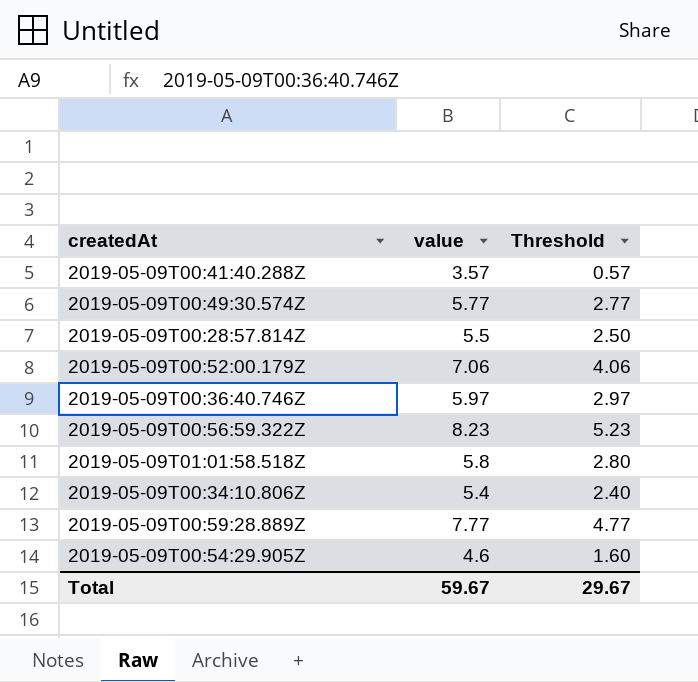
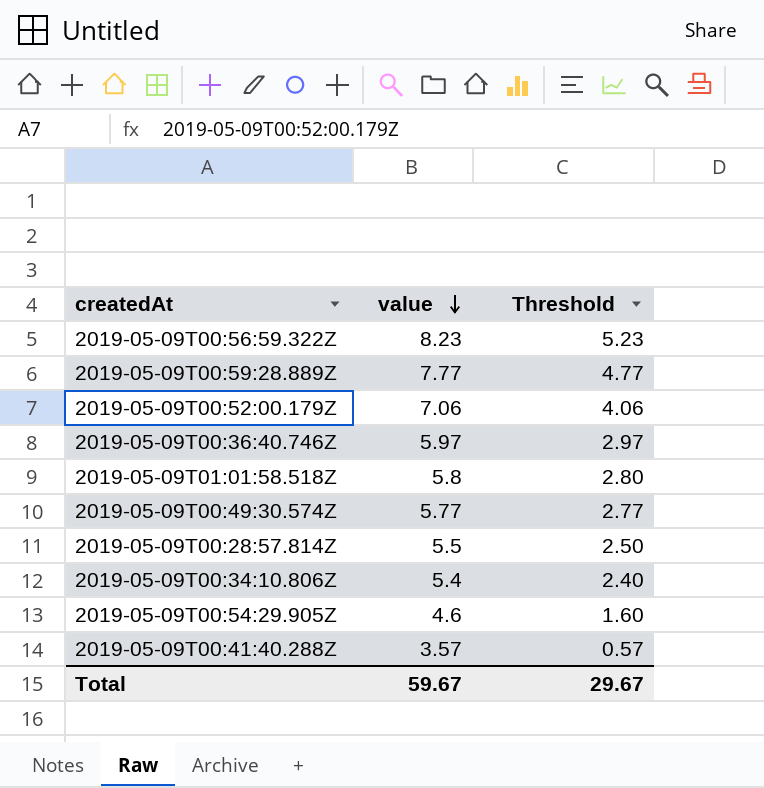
row order: none -> value descending

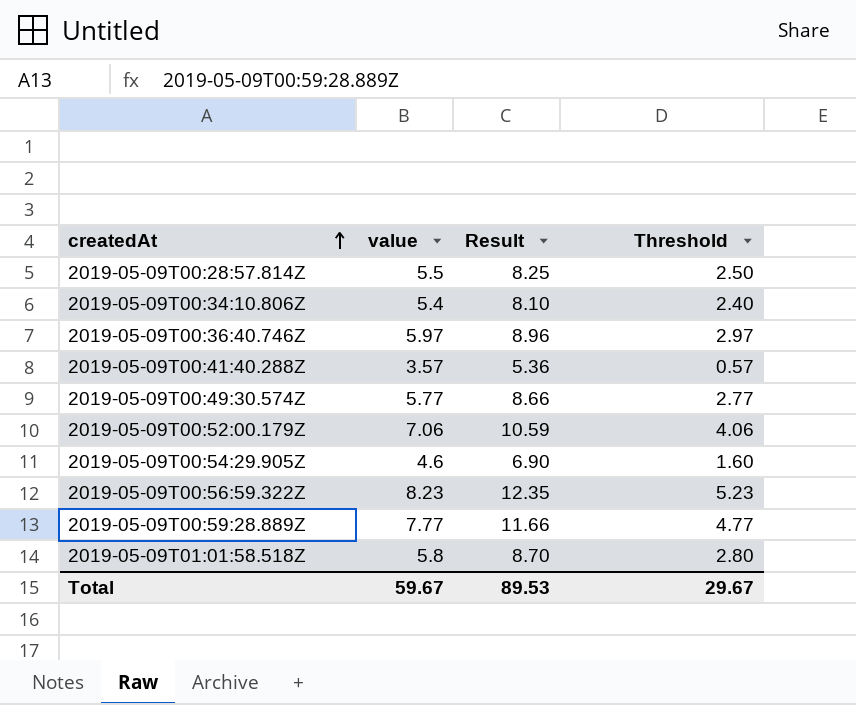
row order: value descending -> createdAt ascending
column Result | formula: none -> [value] * 1.5

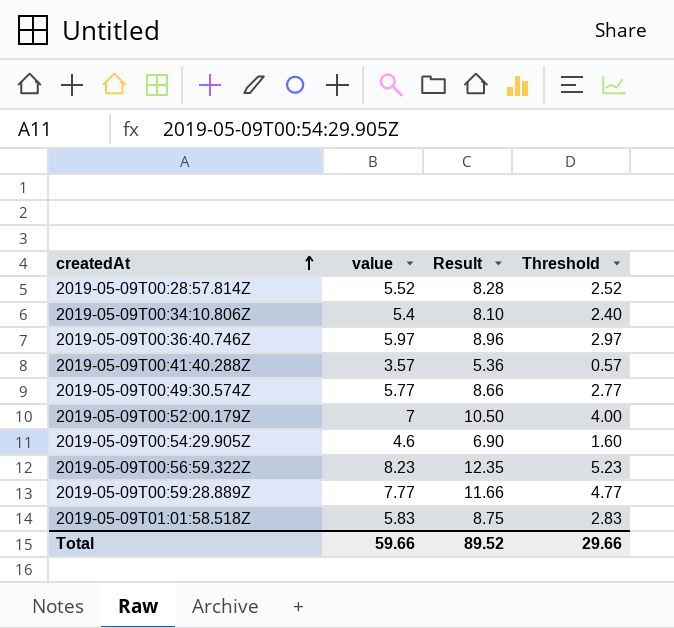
2019-05-09T00:28:57.814Z | value: 5.5 -> 5.52
2019-05-09T00:28:57.814Z | Result: 8.25 -> 8.28
2019-05-09T00:28:57.814Z | Threshold: 2.50 -> 2.52
2019-05-09T00:52:00.179Z | value: 7.06 -> 7
2019-05-09T00:52:00.179Z | Result: 10.59 -> 10.50
2019-05-09T00:52:00.179Z | Threshold: 4.06 -> 4.00
2019-05-09T01:01:58.518Z | value: 5.8 -> 5.83
2019-05-09T01:01:58.518Z | Result: 8.70 -> 8.75
2019-05-09T01:01:58.518Z | Threshold: 2.80 -> 2.83
Total | value: 59.67 -> 59.66
Total | Result: 89.53 -> 89.52
Total | Threshold: 29.67 -> 29.66

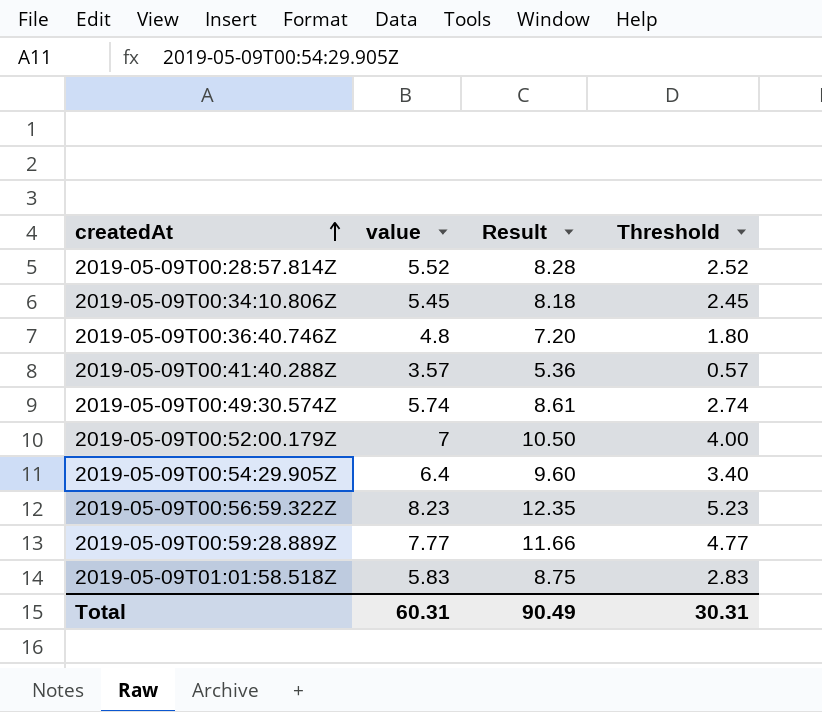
2019-05-09T00:34:10.806Z | value: 5.4 -> 5.45
2019-05-09T00:34:10.806Z | Result: 8.10 -> 8.18
2019-05-09T00:34:10.806Z | Threshold: 2.40 -> 2.45
2019-05-09T00:36:40.746Z | value: 5.97 -> 4.8
2019-05-09T00:36:40.746Z | Result: 8.96 -> 7.20
2019-05-09T00:36:40.746Z | Threshold: 2.97 -> 1.80
2019-05-09T00:49:30.574Z | value: 5.77 -> 5.74
2019-05-09T00:49:30.574Z | Result: 8.66 -> 8.61
2019-05-09T00:49:30.574Z | Threshold: 2.77 -> 2.74
2019-05-09T00:54:29.905Z | value: 4.6 -> 6.4
2019-05-09T00:54:29.905Z | Result: 6.90 -> 9.60
2019-05-09T00:54:29.905Z | Threshold: 1.60 -> 3.40
Total | value: 59.66 -> 60.31
Total | Result: 89.52 -> 90.49
Total | Threshold: 29.66 -> 30.31

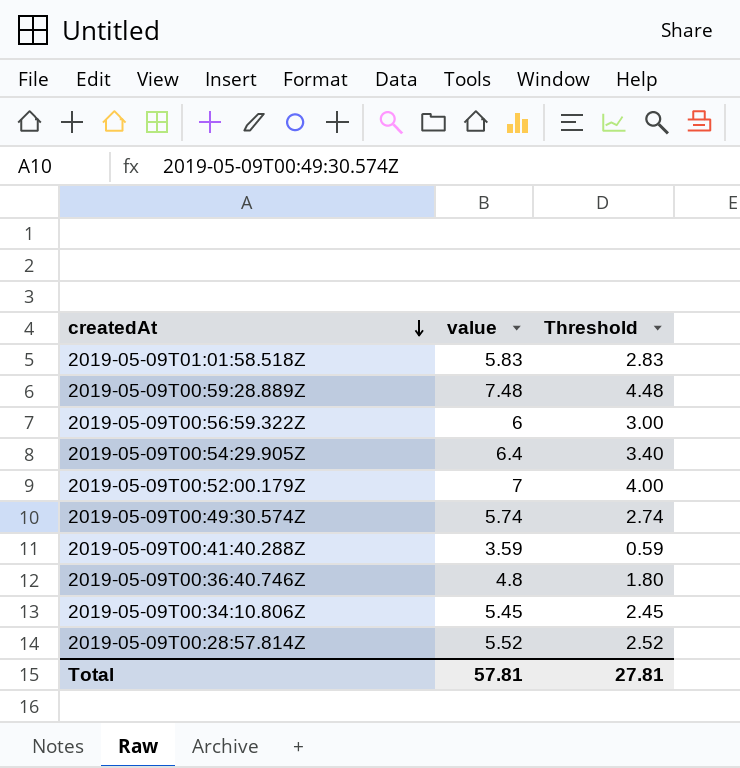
row order: createdAt ascending -> createdAt descending
column Result | formula: [value] * 1.5 -> none
2019-05-09T00:59:28.889Z | value: 7.77 -> 7.48
2019-05-09T00:59:28.889Z | Threshold: 4.77 -> 4.48
2019-05-09T00:56:59.322Z | value: 8.23 -> 6
2019-05-09T00:56:59.322Z | Threshold: 5.23 -> 3.00
2019-05-09T00:41:40.288Z | value: 3.57 -> 3.59
2019-05-09T00:41:40.288Z | Threshold: 0.57 -> 0.59
Total | value: 60.31 -> 57.81
Total | Threshold: 30.31 -> 27.81

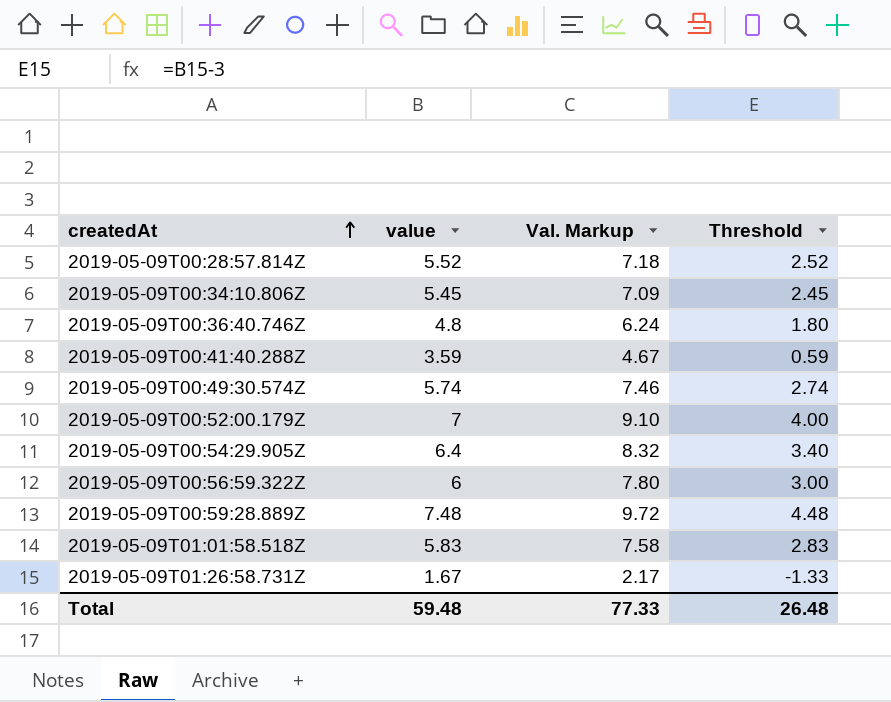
row order: createdAt descending -> createdAt ascending
column Val. Markup | formula: none -> [value] * 1.3
row 2019-05-09T01:26:58.731Z: none -> 1.67 | 2.17 | -1.33
Total | value: 57.81 -> 59.48
Total | Threshold: 27.81 -> 26.48

